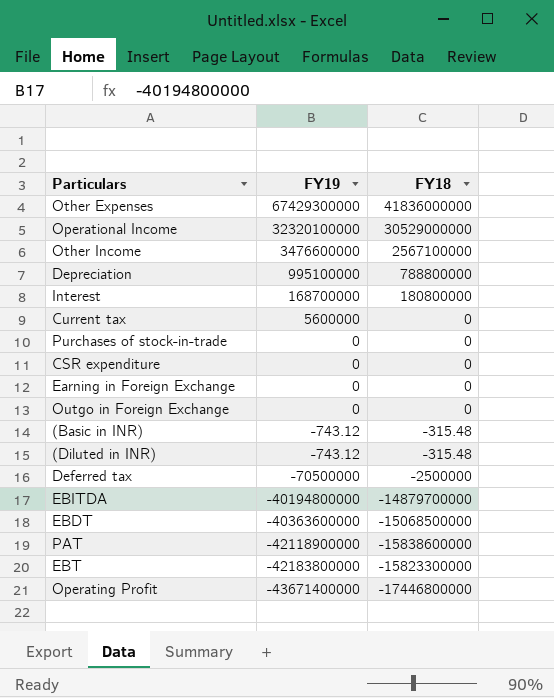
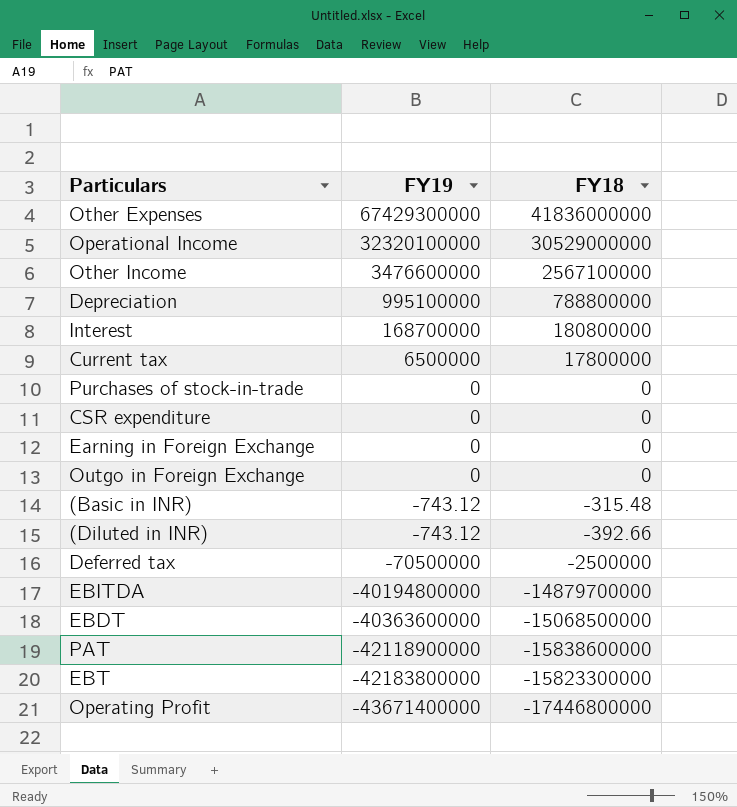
Current tax | FY19: 5600000 -> 6500000
Current tax | FY18: 0 -> 17800000
(Diluted in INR) | FY18: -315.48 -> -392.66

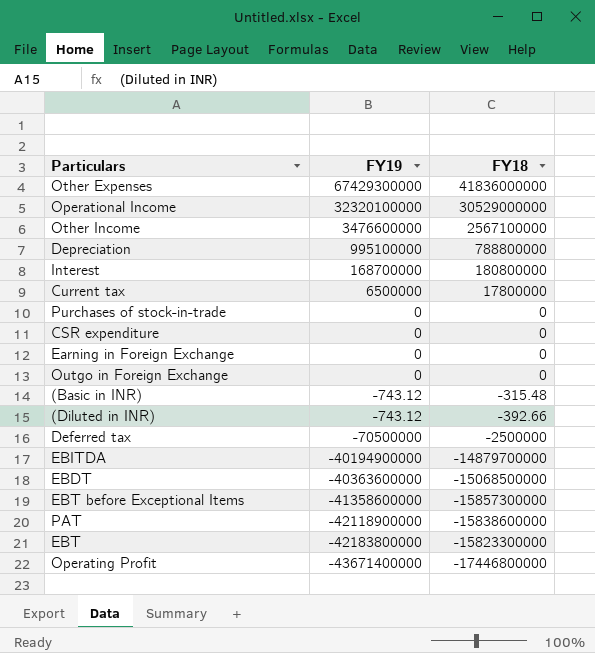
EBITDA | FY19: -40194800000 -> -40194900000
row EBT before Exceptional Items: none -> -41358600000 | -15857300000

